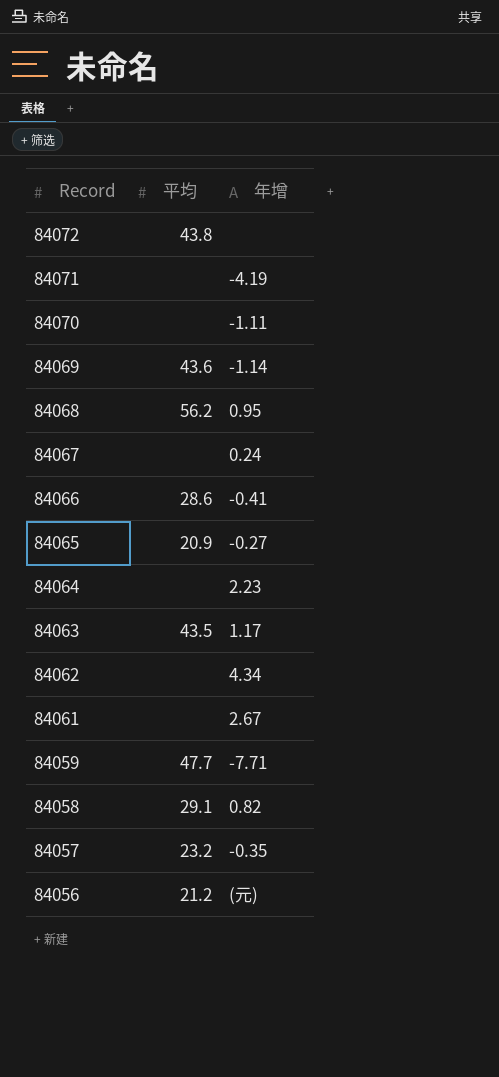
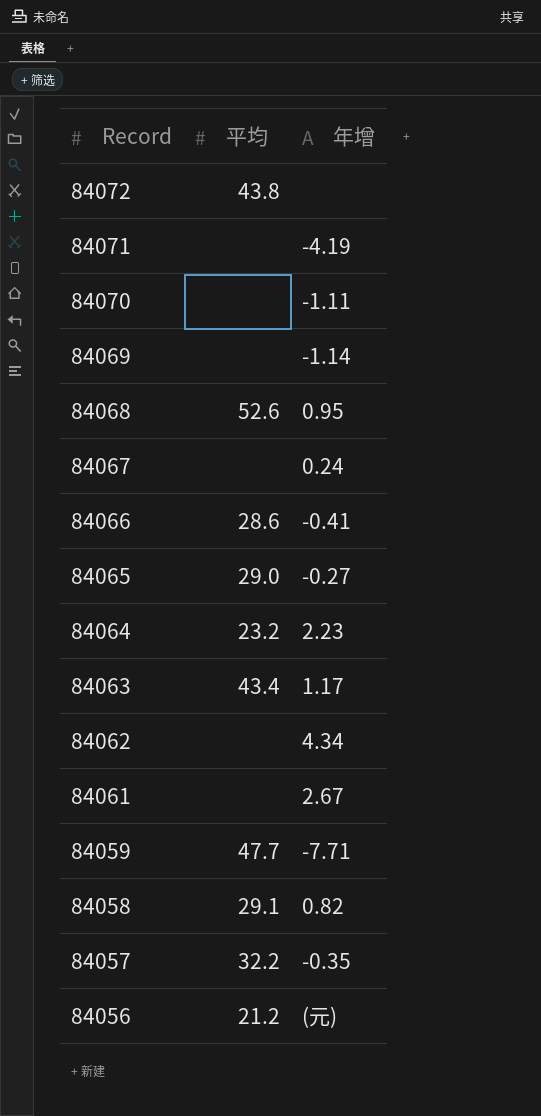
84069 | 平均: 43.6 -> none
84068 | 平均: 56.2 -> 52.6
84065 | 平均: 20.9 -> 29.0
84064 | 平均: none -> 23.2
84063 | 平均: 43.5 -> 43.4
84057 | 平均: 23.2 -> 32.2

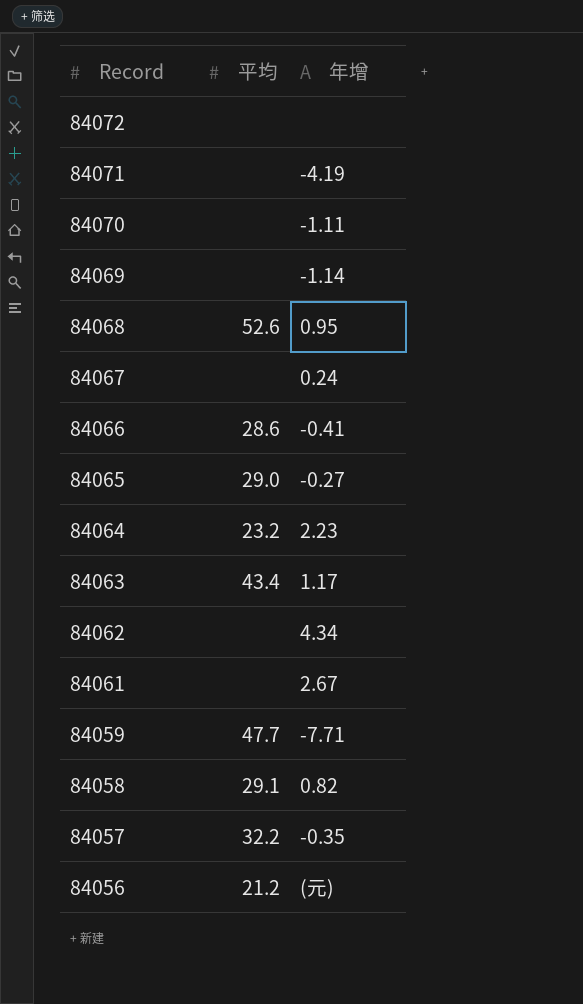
84072 | 平均: 43.8 -> none

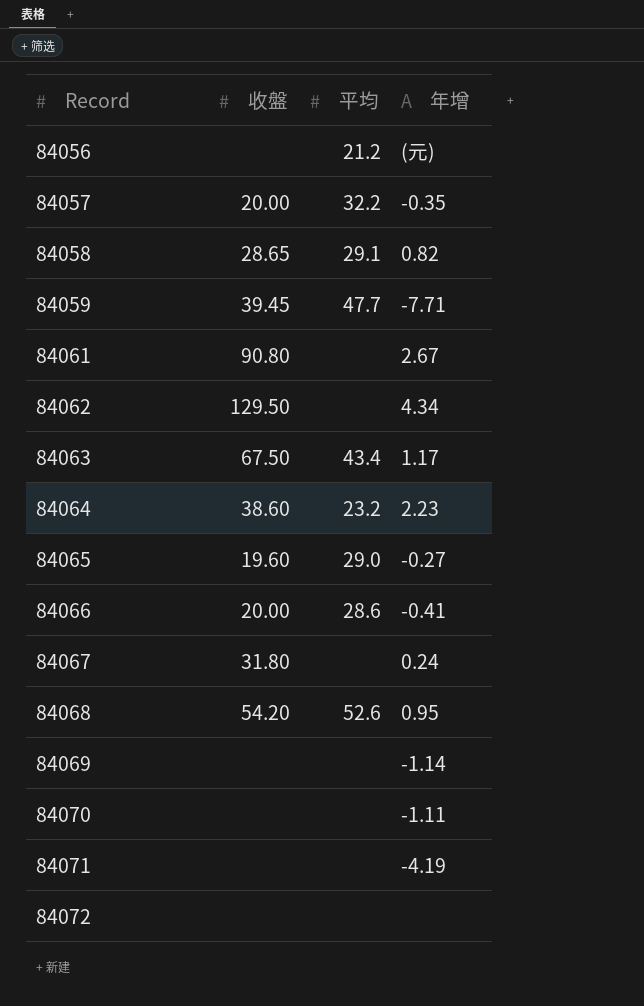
row order: Record descending -> Record ascending
column 收盤 | position: none -> 2

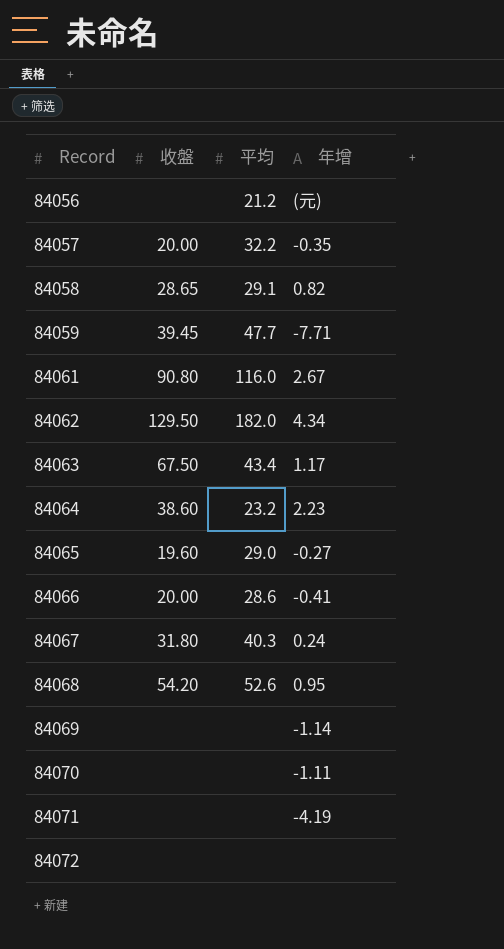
84061 | 平均: none -> 116.0
84062 | 平均: none -> 182.0
84067 | 平均: none -> 40.3

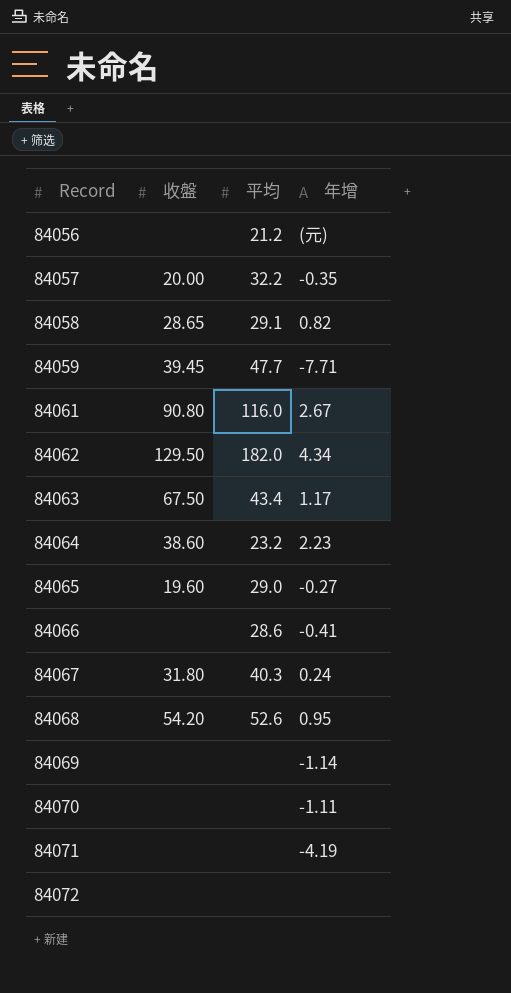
84066 | 收盤: 20.00 -> none

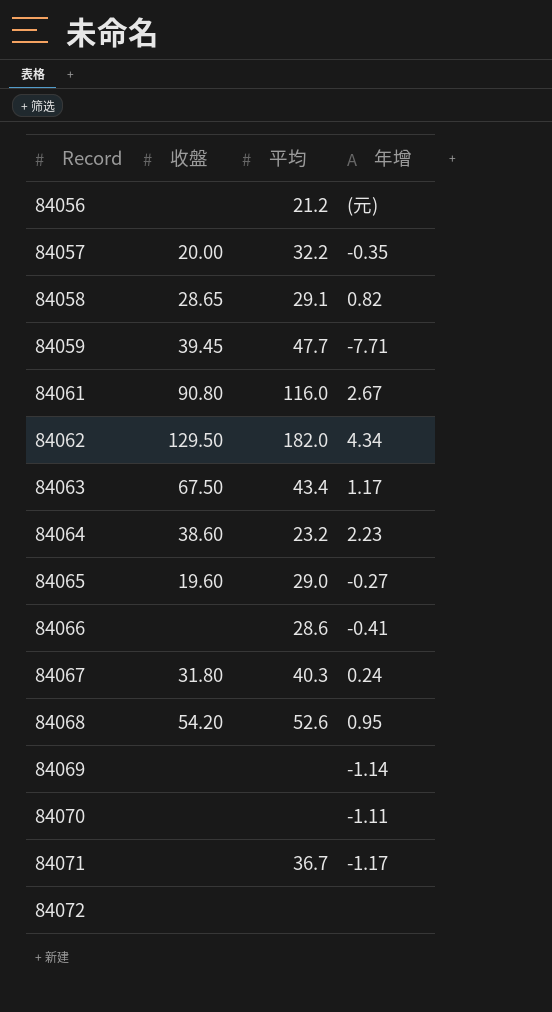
84071 | 平均: none -> 36.7
84071 | 年增: -4.19 -> -1.17

